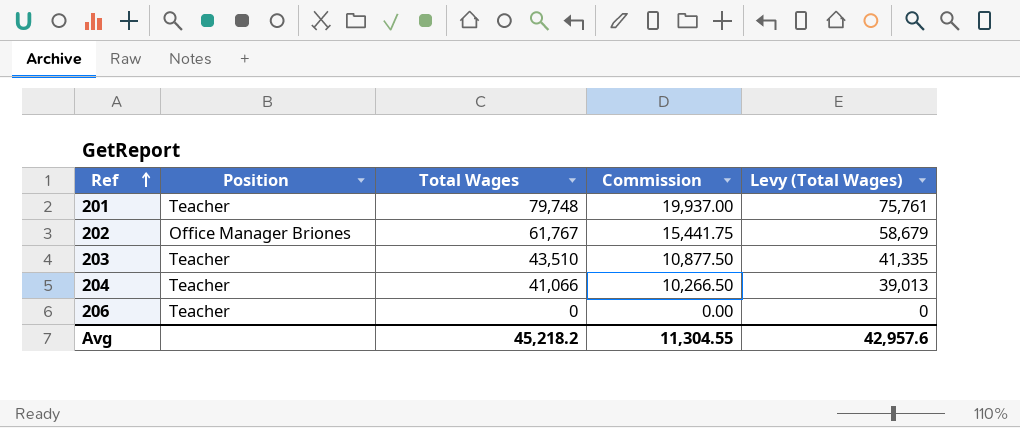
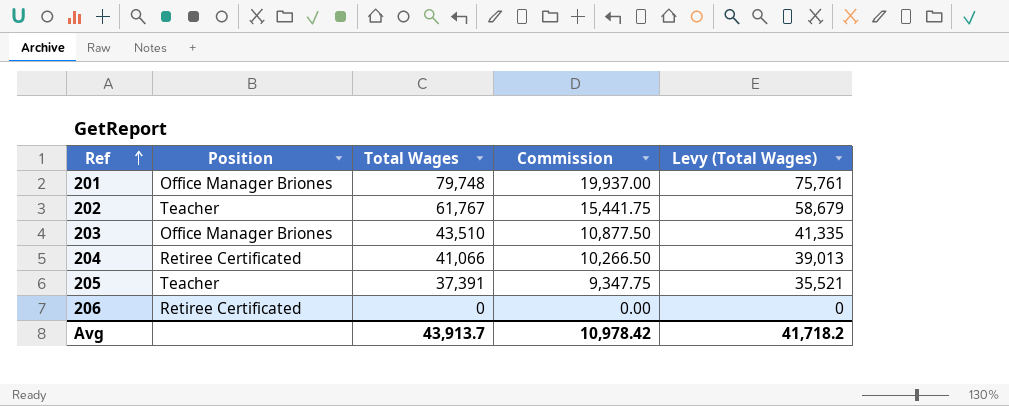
201 | Position: Teacher -> Office Manager Briones
202 | Position: Office Manager Briones -> Teacher
203 | Position: Teacher -> Office Manager Briones
204 | Position: Teacher -> Retiree Certificated
row 205: none -> Teacher | 37,391 | 9,347.75 | 35,521
206 | Position: Teacher -> Retiree Certificated
Avg | Total Wages: 45,218.2 -> 43,913.7
Avg | Commission: 11,304.55 -> 10,978.42
Avg | Levy (Total Wages): 42,957.6 -> 41,718.2

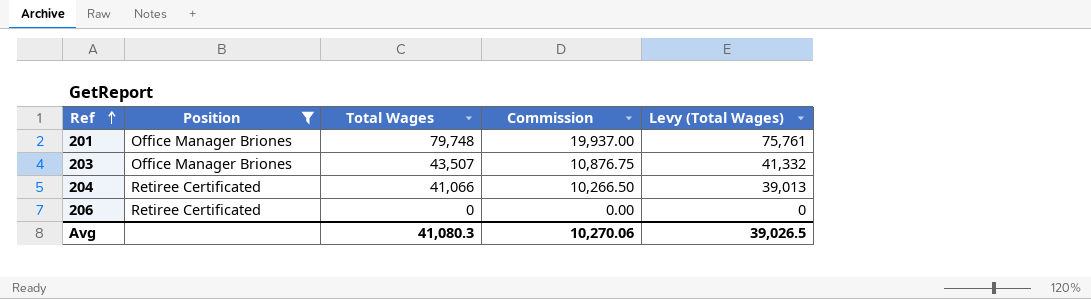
filter: none -> Position != Teacher
203 | Total Wages: 43,510 -> 43,507
203 | Commission: 10,877.50 -> 10,876.75
203 | Levy (Total Wages): 41,335 -> 41,332
Avg | Total Wages: 43,913.7 -> 41,080.3
Avg | Commission: 10,978.42 -> 10,270.06
Avg | Levy (Total Wages): 41,718.2 -> 39,026.5

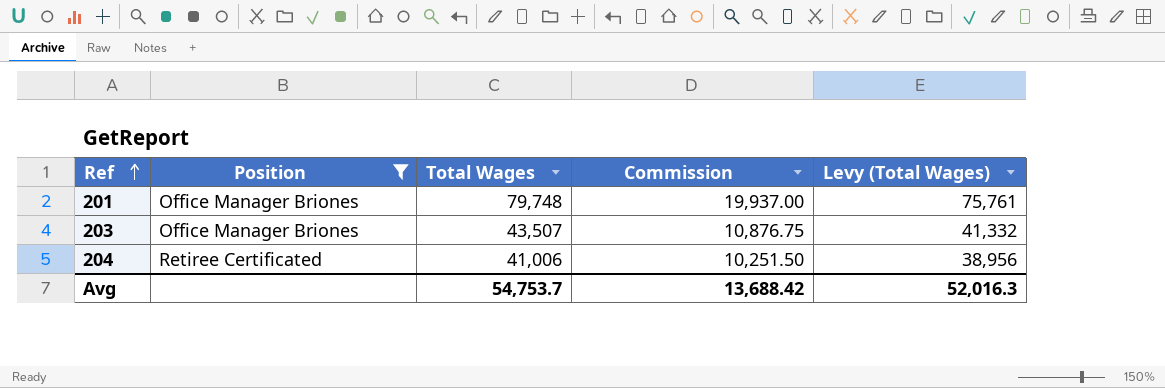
row 206: Retiree Certificated | 0 | 0.00 | 0 -> none
204 | Total Wages: 41,066 -> 41,006
204 | Commission: 10,266.50 -> 10,251.50
204 | Levy (Total Wages): 39,013 -> 38,956
Avg | Total Wages: 41,080.3 -> 54,753.7
Avg | Commission: 10,270.06 -> 13,688.42
Avg | Levy (Total Wages): 39,026.5 -> 52,016.3

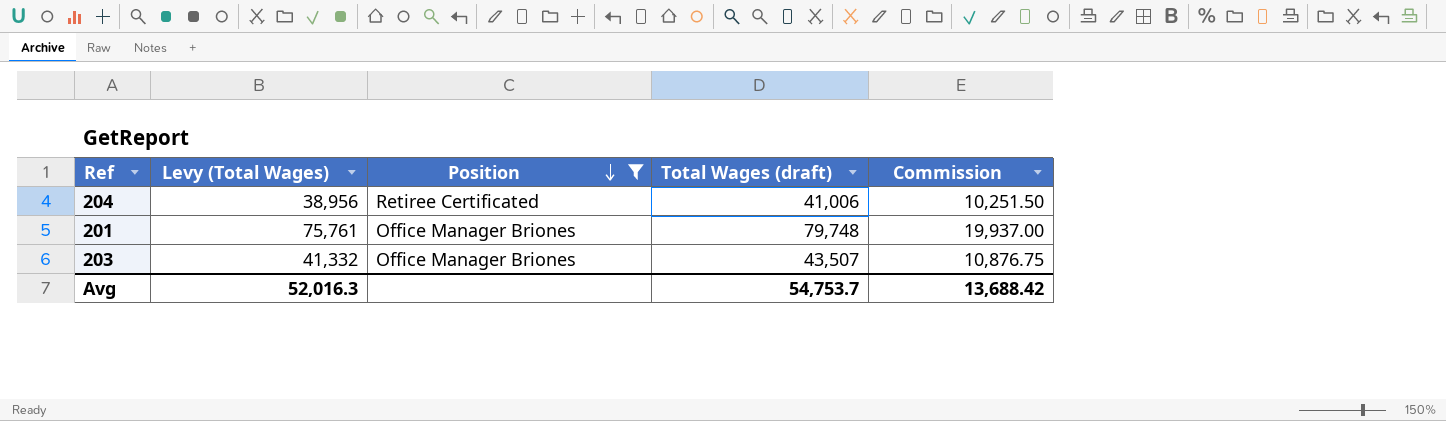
row order: Ref ascending -> Position descending
column Levy (Total Wages) | position: 5 -> 2
column name: Total Wages -> Total Wages (draft)

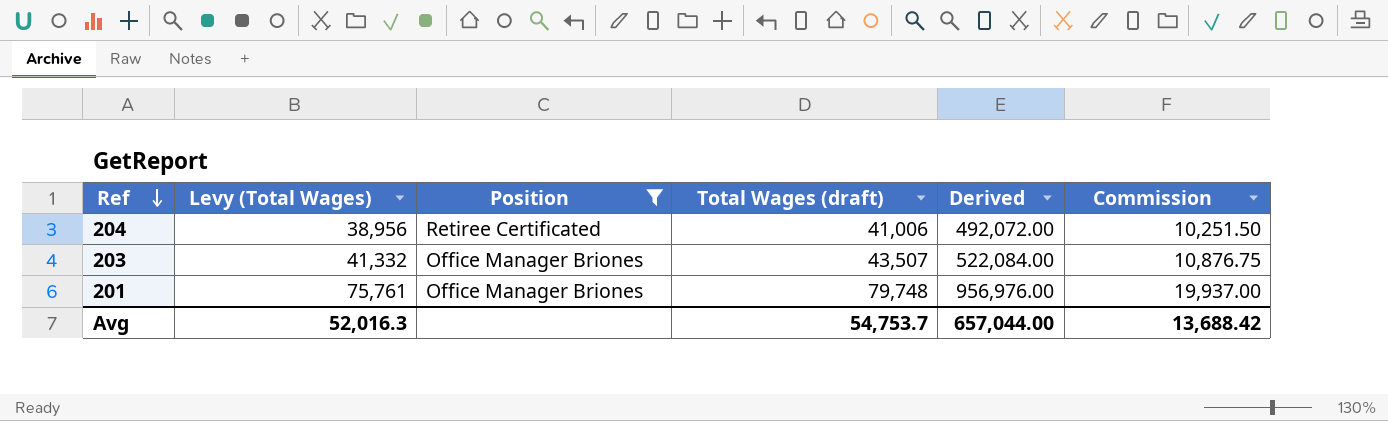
row order: Position descending -> Ref descending
column Derived | formula: none -> [Total Wages (draft)] * 12

